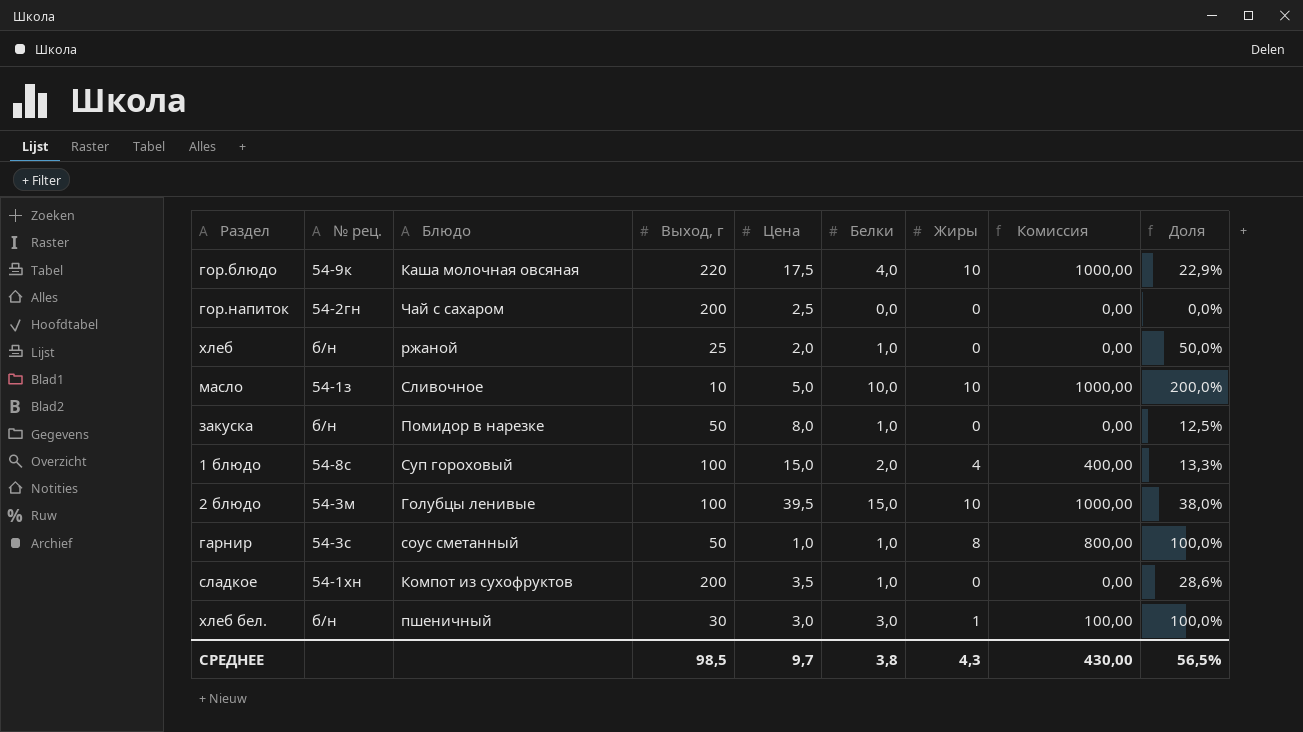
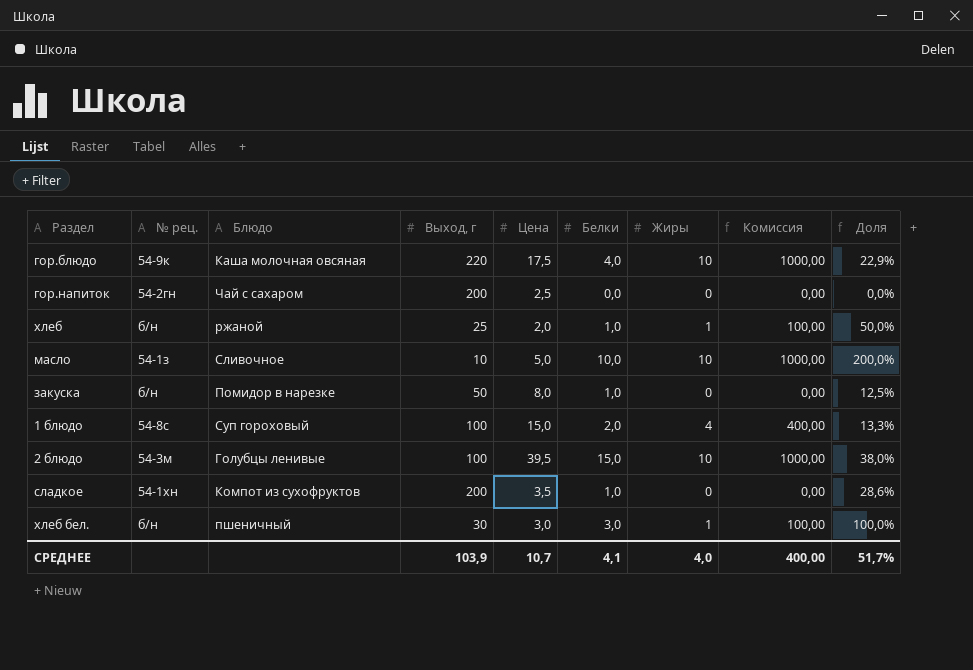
row гарнир: 54-3с | соус сметанный | 50 | 1,0 | 1,0 | 8 | 800,00 | 100,0% -> none
хлеб | Жиры: 0 -> 1
хлеб | Комиссия: 0,00 -> 100,00
СРЕДНЕЕ | Выход, г: 98,5 -> 103,9
СРЕДНЕЕ | Цена: 9,7 -> 10,7
СРЕДНЕЕ | Белки: 3,8 -> 4,1
СРЕДНЕЕ | Жиры: 4,3 -> 4,0
СРЕДНЕЕ | Комиссия: 430,00 -> 400,00
СРЕДНЕЕ | Доля: 56,5% -> 51,7%

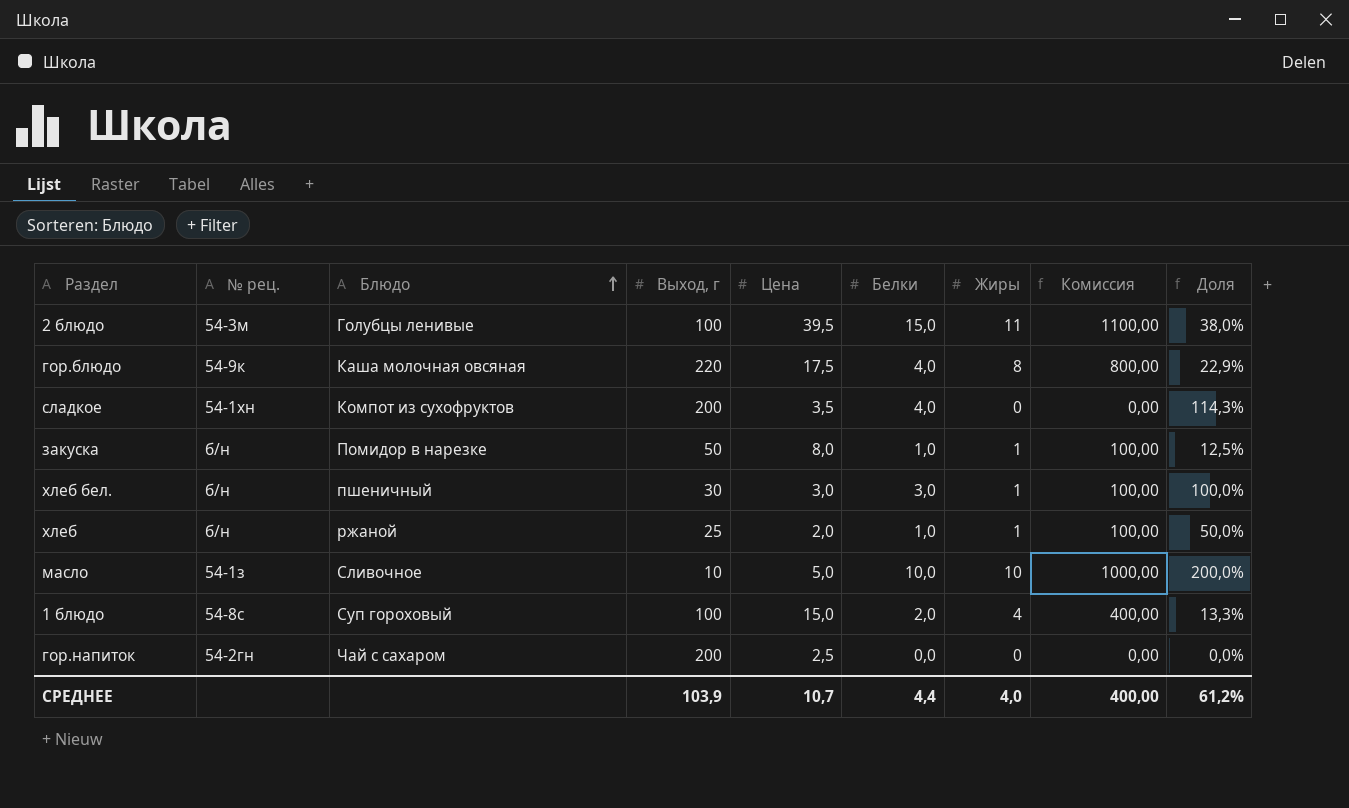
row order: none -> Блюдо ascending
2 блюдо | Жиры: 10 -> 11
2 блюдо | Комиссия: 1000,00 -> 1100,00
гор.блюдо | Жиры: 10 -> 8
гор.блюдо | Комиссия: 1000,00 -> 800,00
сладкое | Белки: 1,0 -> 4,0
сладкое | Доля: 28,6% -> 114,3%
закуска | Жиры: 0 -> 1
закуска | Комиссия: 0,00 -> 100,00
СРЕДНЕЕ | Белки: 4,1 -> 4,4
СРЕДНЕЕ | Доля: 51,7% -> 61,2%

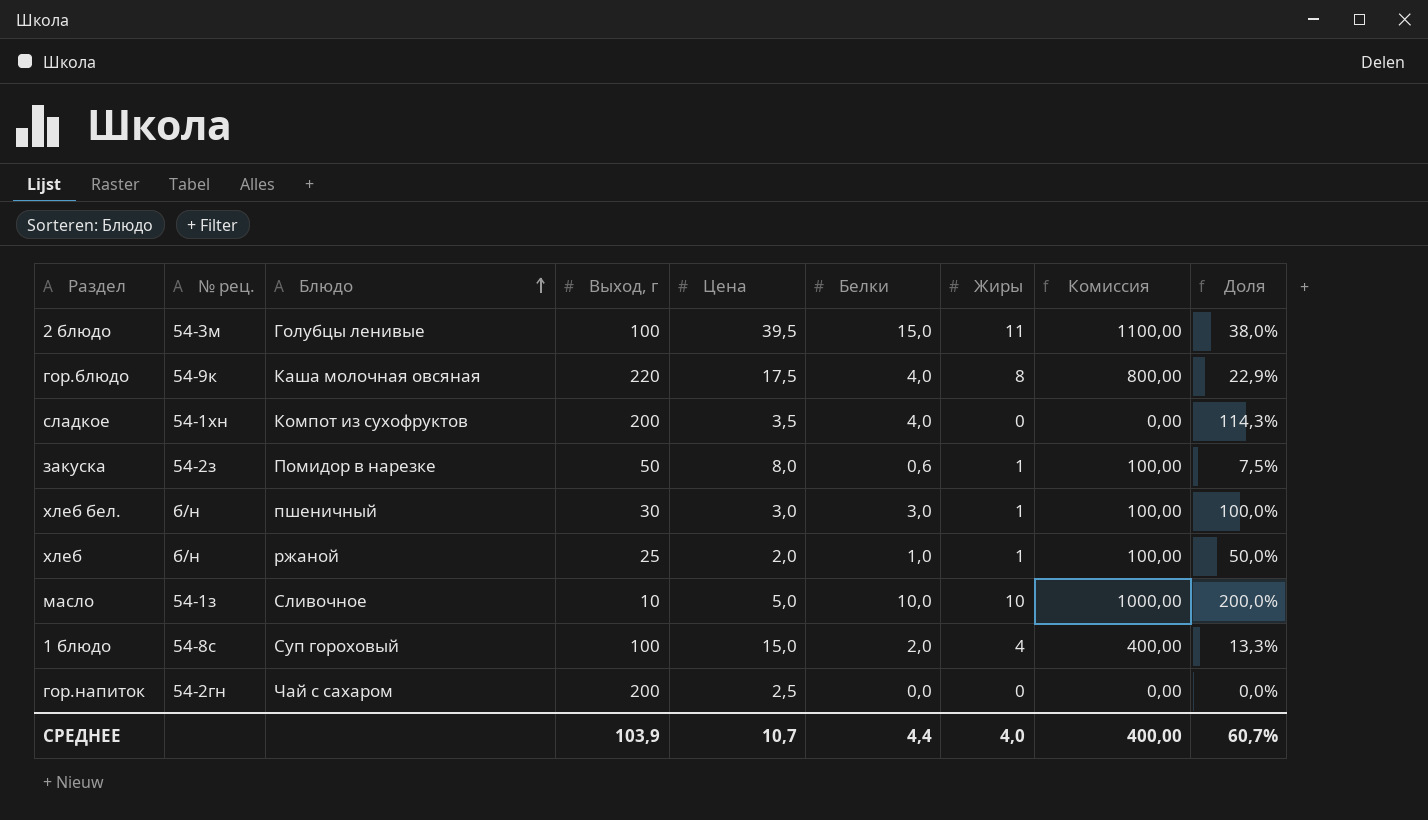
закуска | № рец.: б/н -> 54-2з
закуска | Белки: 1,0 -> 0,6
закуска | Доля: 12,5% -> 7,5%
СРЕДНЕЕ | Доля: 61,2% -> 60,7%

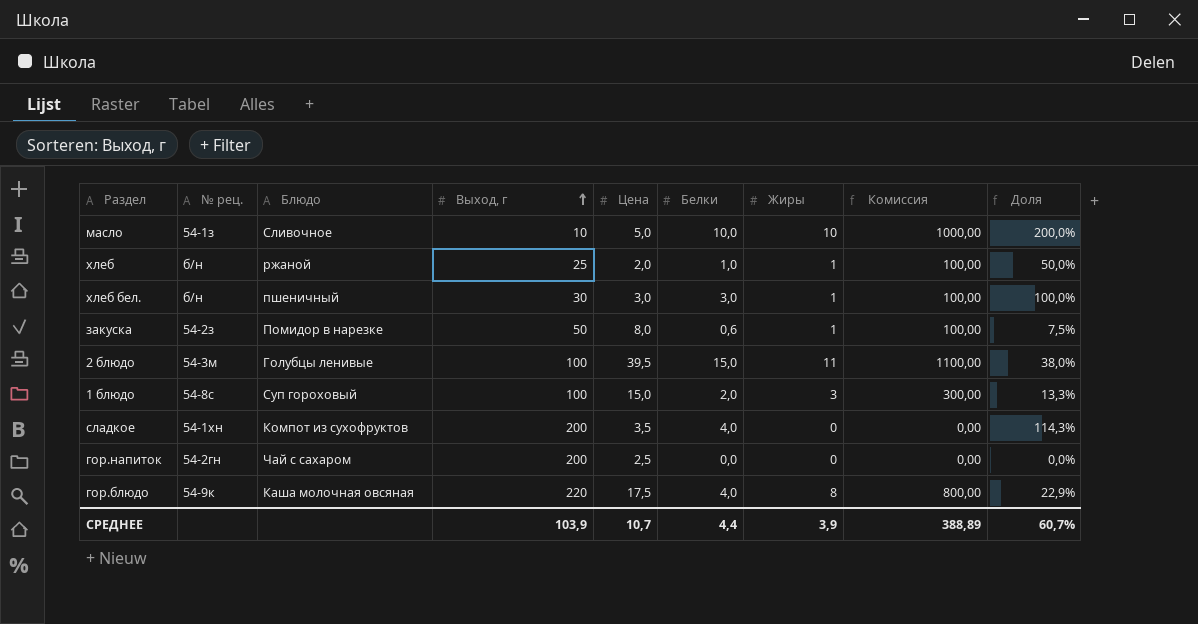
row order: Блюдо ascending -> Выход, г ascending
1 блюдо | Жиры: 4 -> 3
1 блюдо | Комиссия: 400,00 -> 300,00
СРЕДНЕЕ | Жиры: 4,0 -> 3,9
СРЕДНЕЕ | Комиссия: 400,00 -> 388,89

